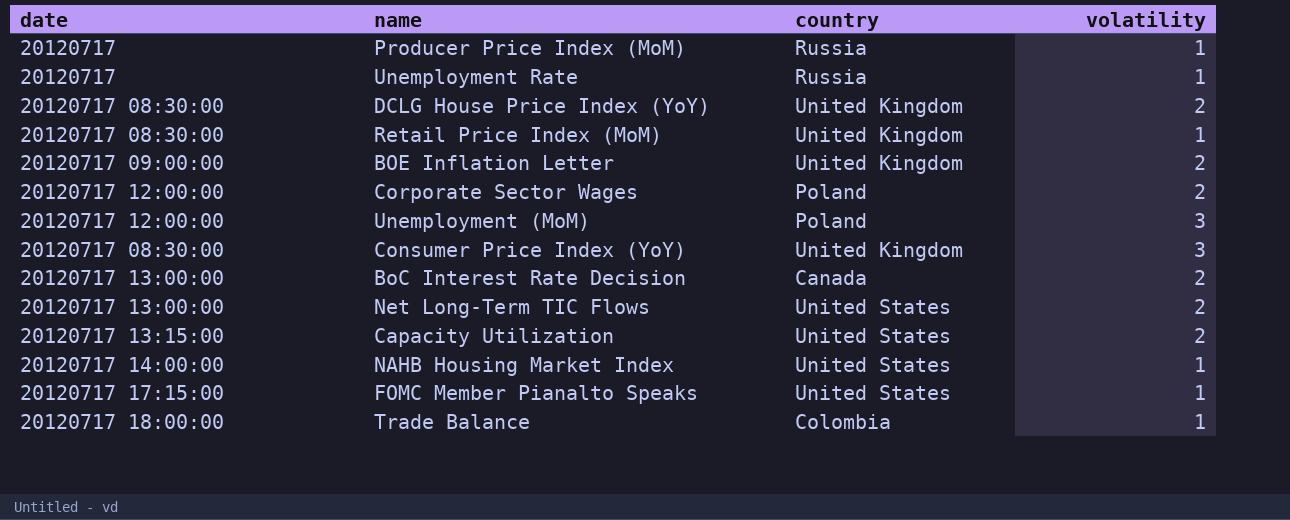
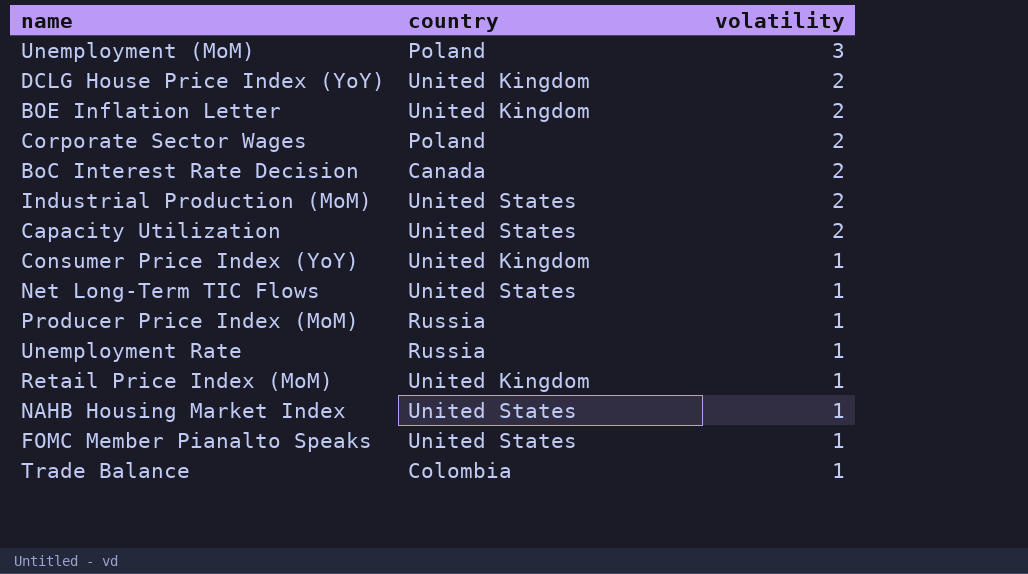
row order: none -> volatility descending
column date | position: 1 -> none
row Industrial Production (MoM): none -> United States | 2
Consumer Price Index (YoY) | volatility: 3 -> 1
Net Long-Term TIC Flows | volatility: 2 -> 1

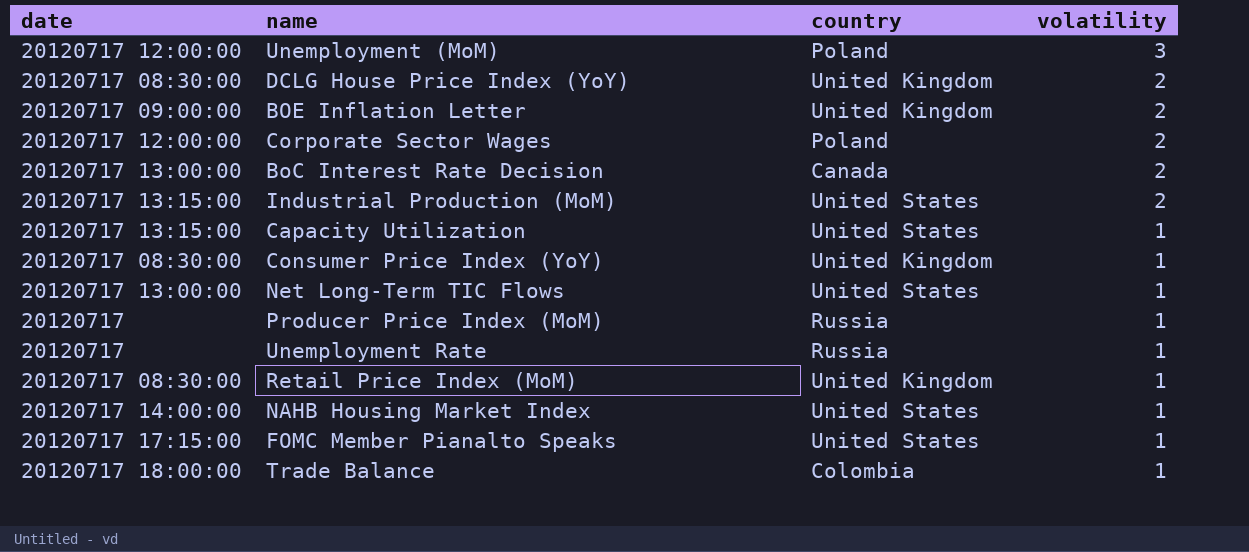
column date | position: none -> 1
Capacity Utilization | volatility: 2 -> 1

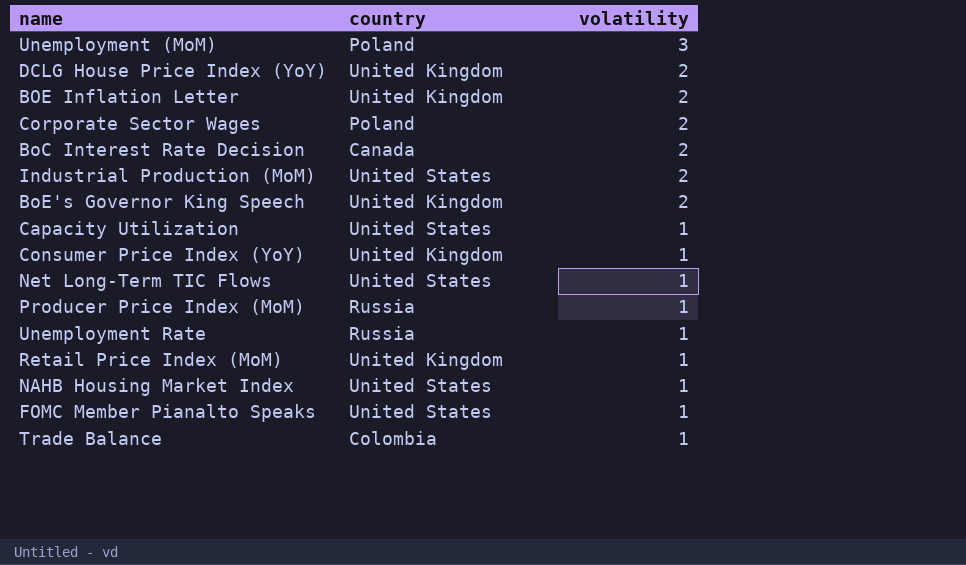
column date | position: 1 -> none
row BoE's Governor King Speech: none -> United Kingdom | 2

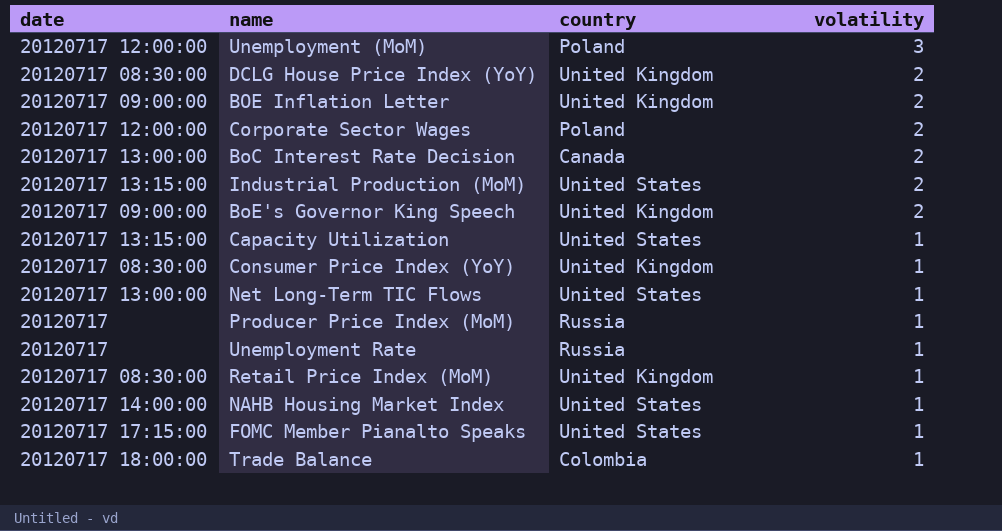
column date | position: none -> 1

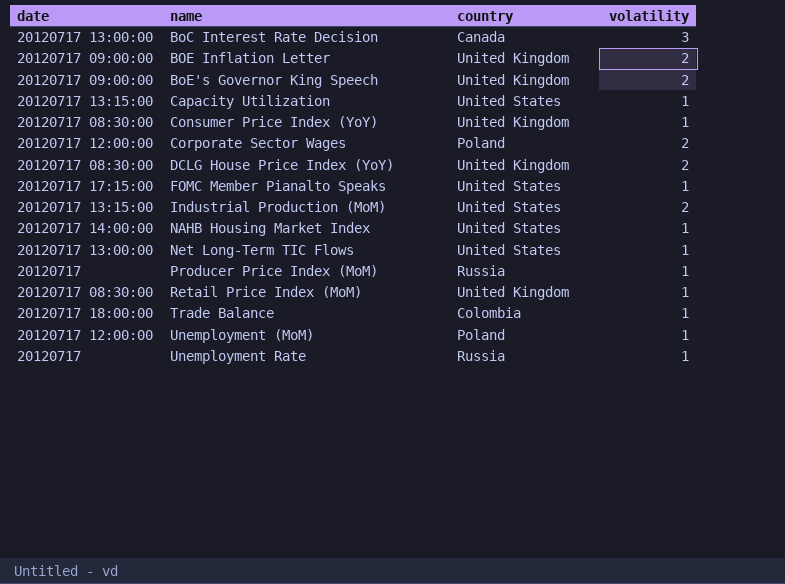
row order: volatility descending -> name ascending
BoC Interest Rate Decision | volatility: 2 -> 3
Unemployment (MoM) | volatility: 3 -> 1

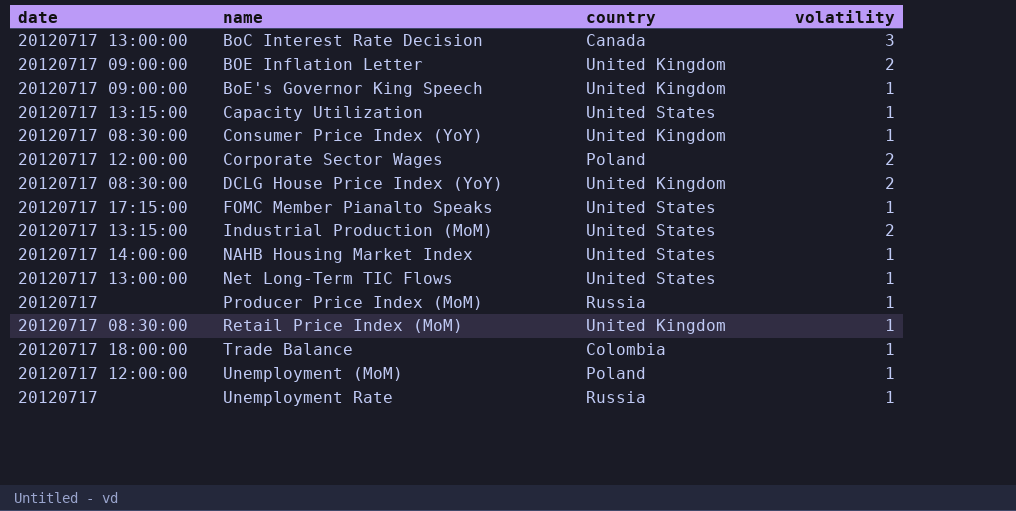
BoE's Governor King Speech | volatility: 2 -> 1

